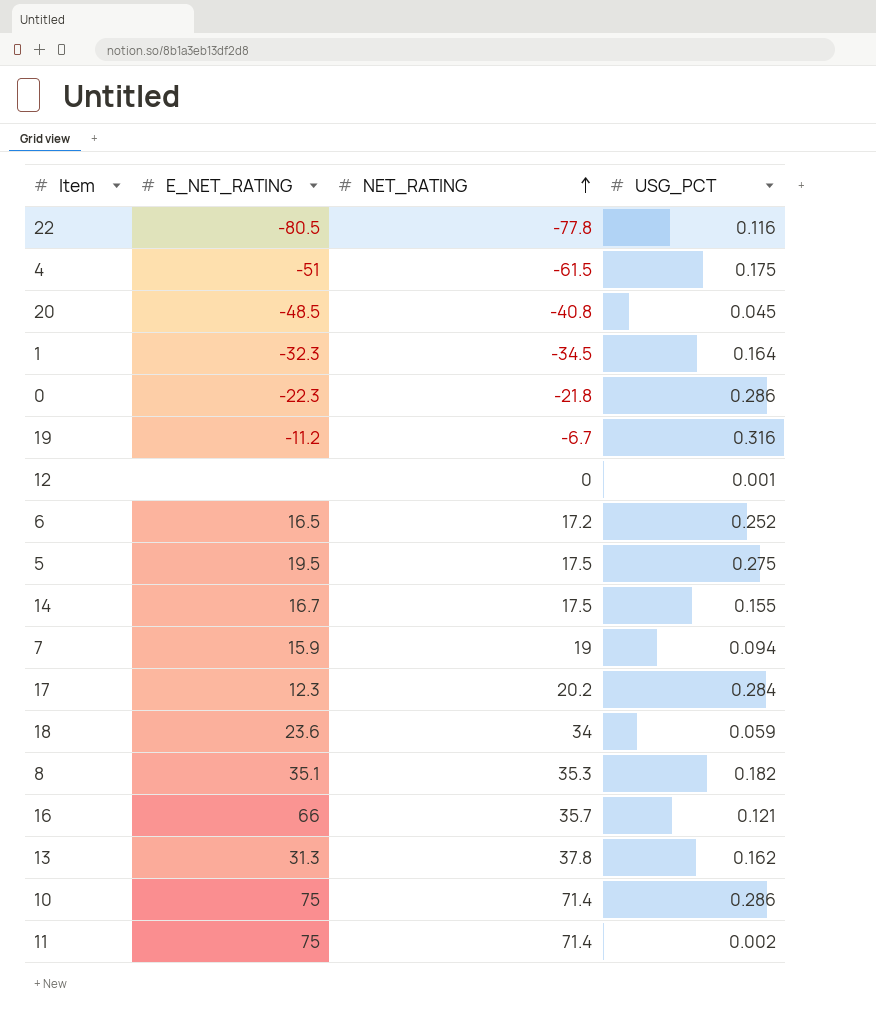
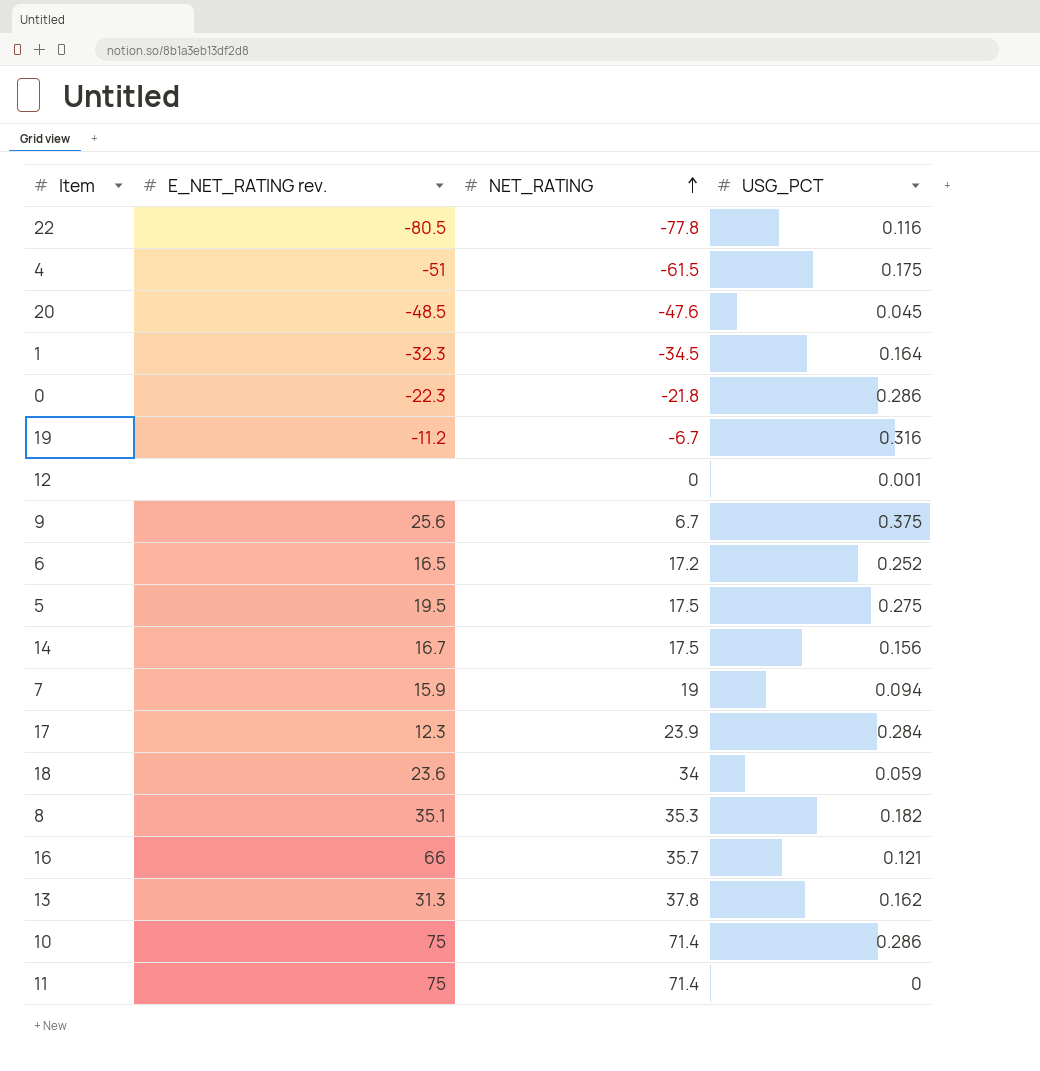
column name: E_NET_RATING -> E_NET_RATING rev.
20 | NET_RATING: -40.8 -> -47.6
row 9: none -> 25.6 | 6.7 | 0.375
14 | USG_PCT: 0.155 -> 0.156
17 | NET_RATING: 20.2 -> 23.9
11 | USG_PCT: 0.002 -> 0

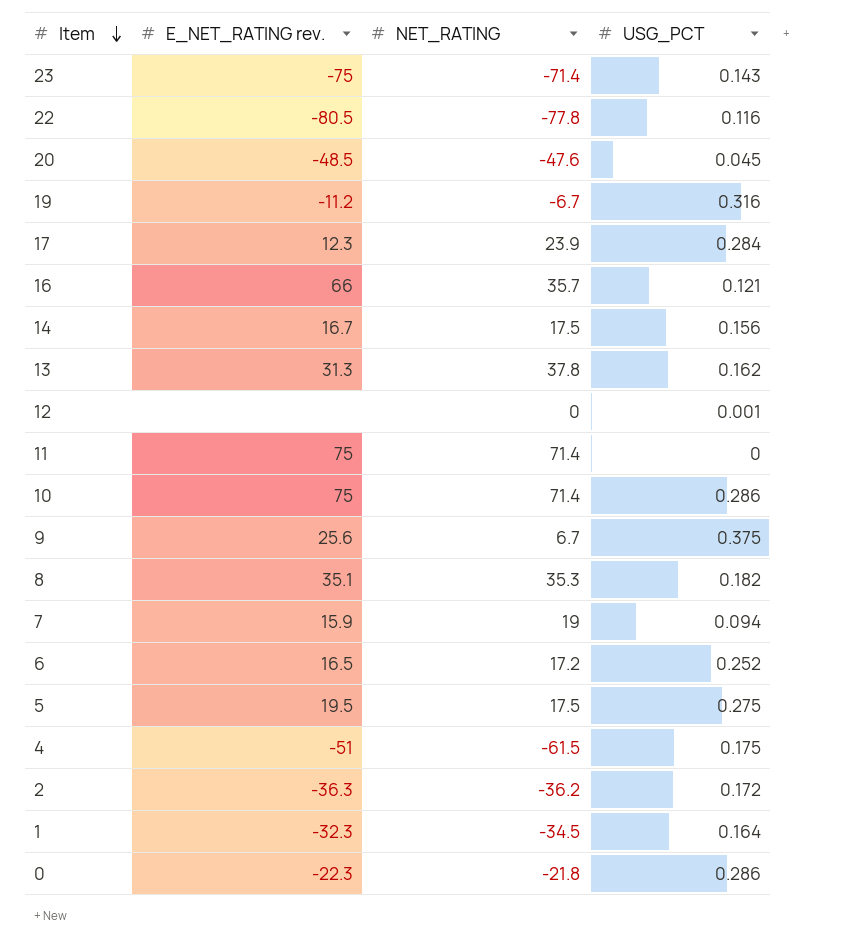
row order: NET_RATING ascending -> Item descending
row 18: 23.6 | 34 | 0.059 -> none
row 23: none -> -75 | -71.4 | 0.143
row 2: none -> -36.3 | -36.2 | 0.172

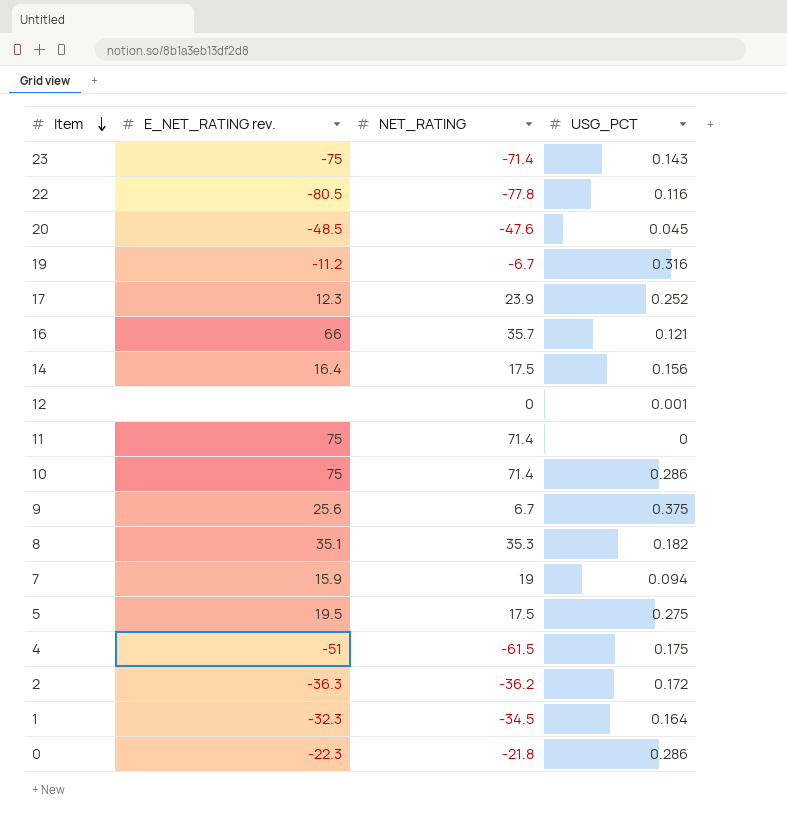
row 13: 31.3 | 37.8 | 0.162 -> none
row 6: 16.5 | 17.2 | 0.252 -> none
17 | USG_PCT: 0.284 -> 0.252
14 | E_NET_RATING rev.: 16.7 -> 16.4

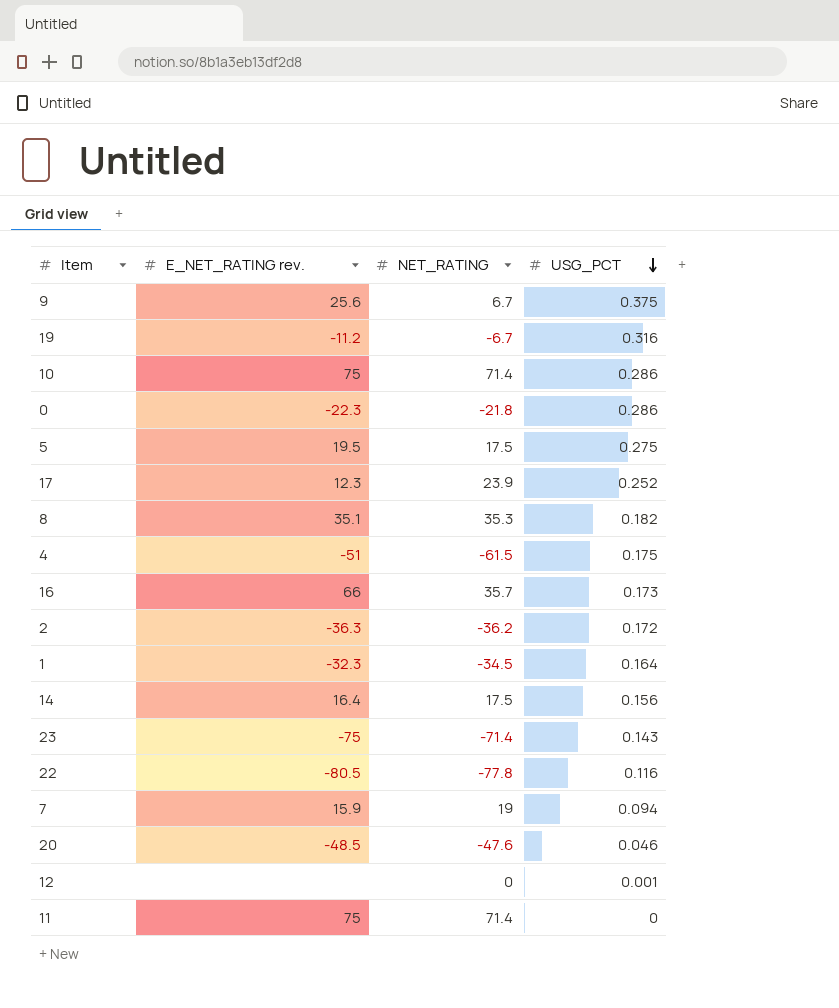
row order: Item descending -> USG_PCT descending
16 | USG_PCT: 0.121 -> 0.173
20 | USG_PCT: 0.045 -> 0.046

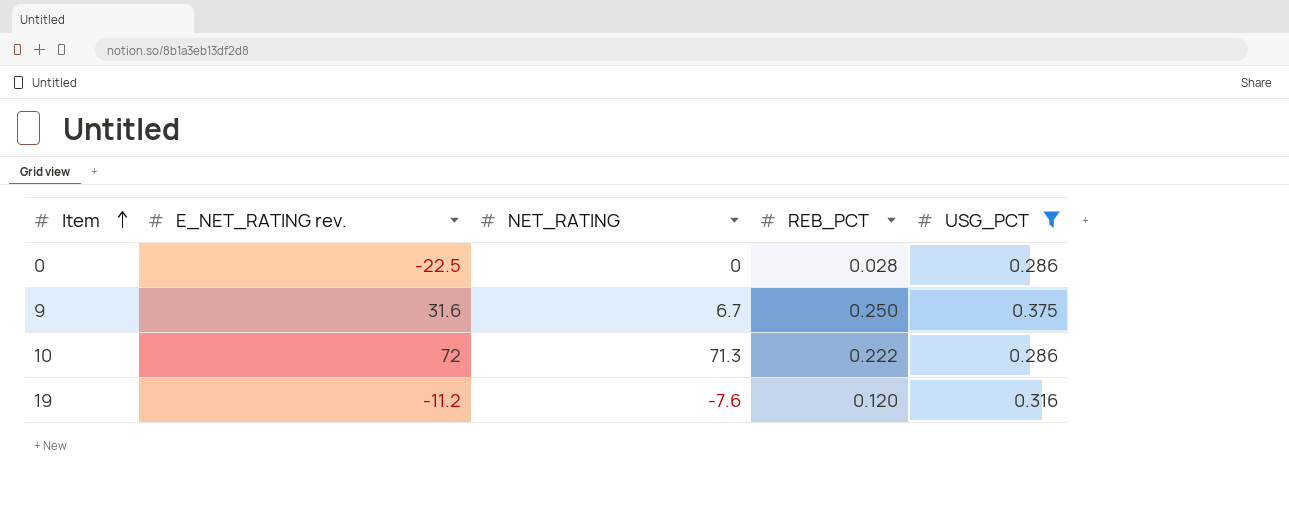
filter: none -> USG_PCT >= 0.286
row order: USG_PCT descending -> Item ascending
column REB_PCT | position: none -> 4
0 | E_NET_RATING rev.: -22.3 -> -22.5
0 | NET_RATING: -21.8 -> 0
9 | E_NET_RATING rev.: 25.6 -> 31.6
10 | E_NET_RATING rev.: 75 -> 72
10 | NET_RATING: 71.4 -> 71.3
19 | NET_RATING: -6.7 -> -7.6

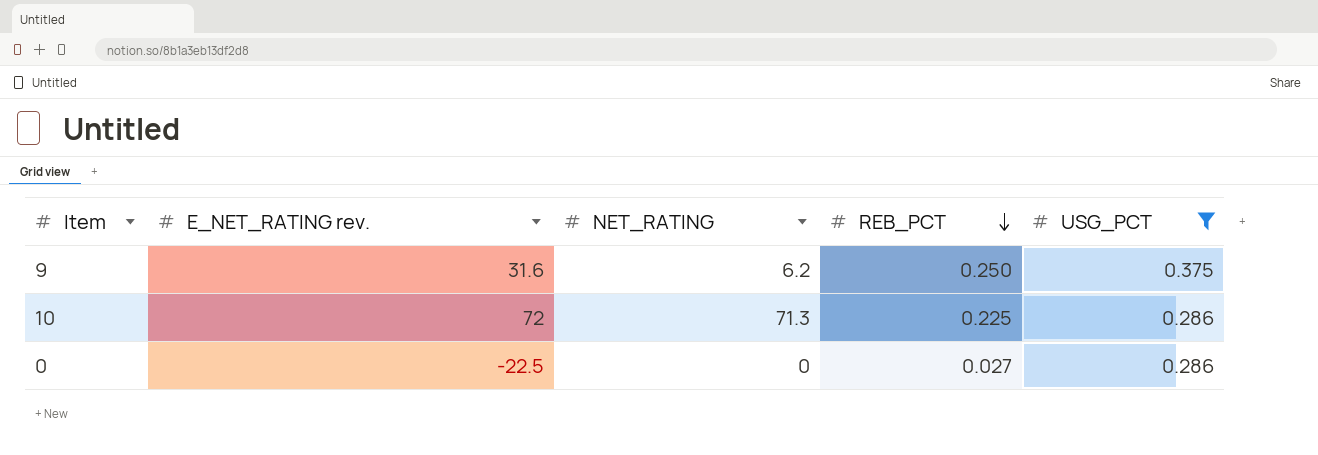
row order: Item ascending -> REB_PCT descending
row 19: -11.2 | -7.6 | 0.120 | 0.316 -> none
9 | NET_RATING: 6.7 -> 6.2
10 | REB_PCT: 0.222 -> 0.225
0 | REB_PCT: 0.028 -> 0.027

